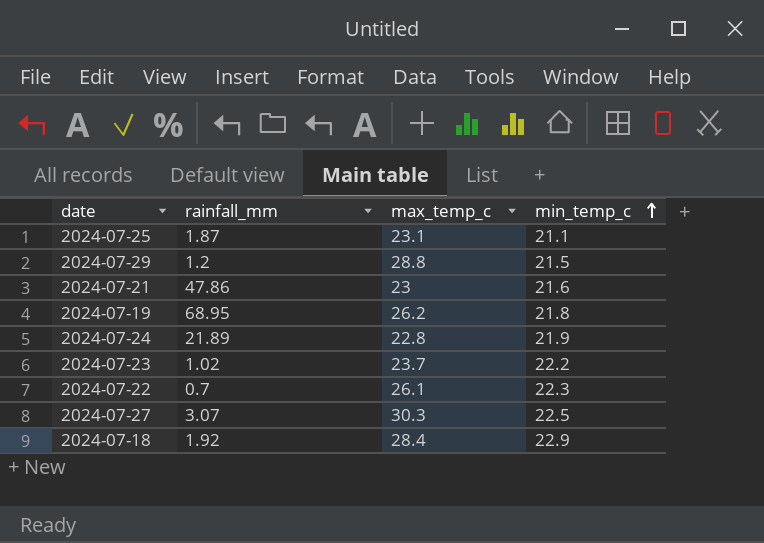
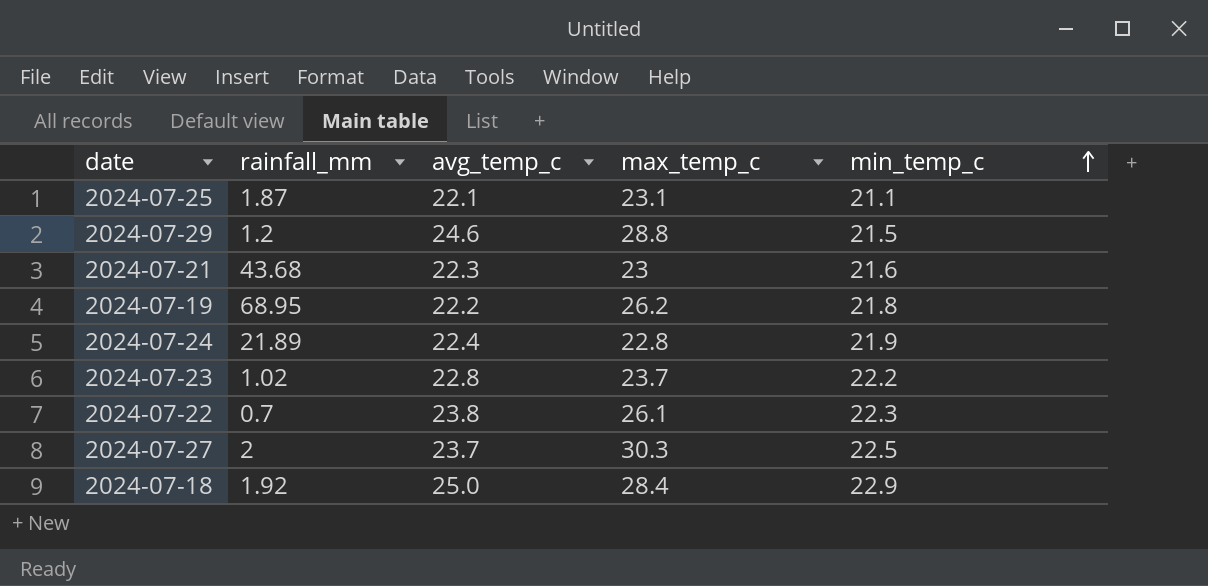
column avg_temp_c | position: none -> 3
2024-07-21 | rainfall_mm: 47.86 -> 43.68
2024-07-27 | rainfall_mm: 3.07 -> 2

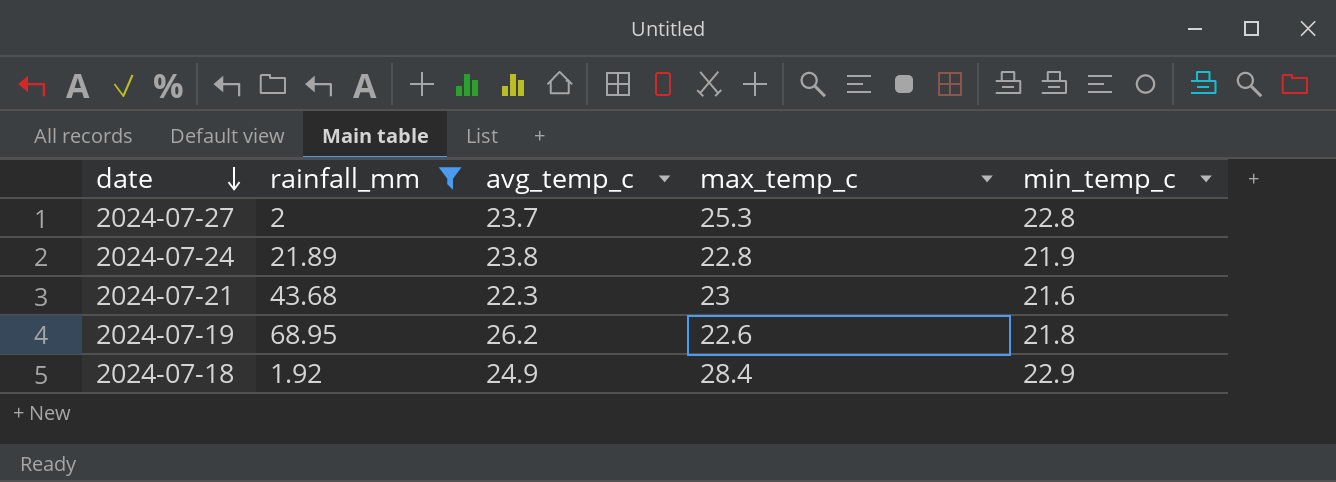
filter: none -> rainfall_mm >= 1.92
row order: min_temp_c ascending -> date descending
2024-07-27 | max_temp_c: 30.3 -> 25.3
2024-07-27 | min_temp_c: 22.5 -> 22.8
2024-07-24 | avg_temp_c: 22.4 -> 23.8
2024-07-19 | avg_temp_c: 22.2 -> 26.2
2024-07-19 | max_temp_c: 26.2 -> 22.6
2024-07-18 | avg_temp_c: 25.0 -> 24.9

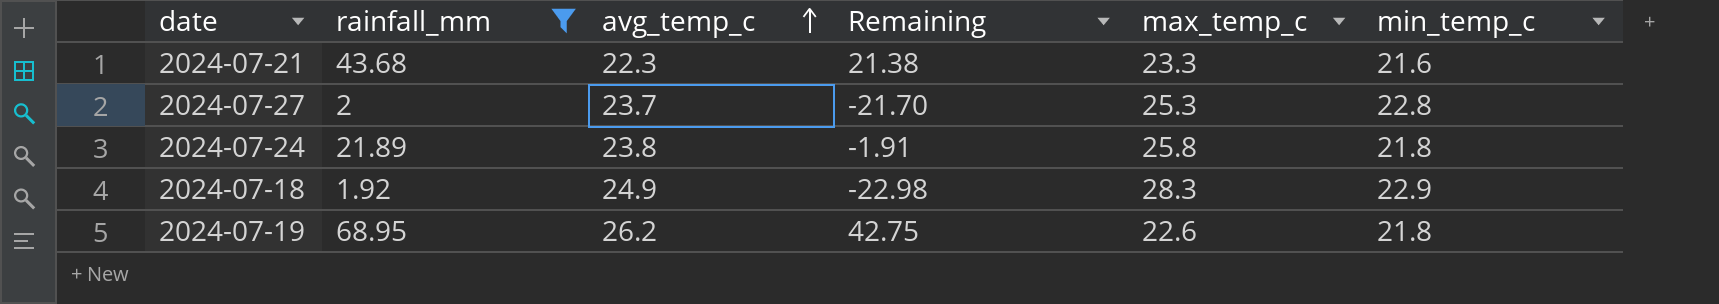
row order: date descending -> avg_temp_c ascending
column Remaining | formula: none -> [rainfall_mm] - [avg_temp_c]
2024-07-21 | max_temp_c: 23 -> 23.3
2024-07-24 | max_temp_c: 22.8 -> 25.8
2024-07-24 | min_temp_c: 21.9 -> 21.8
2024-07-18 | max_temp_c: 28.4 -> 28.3

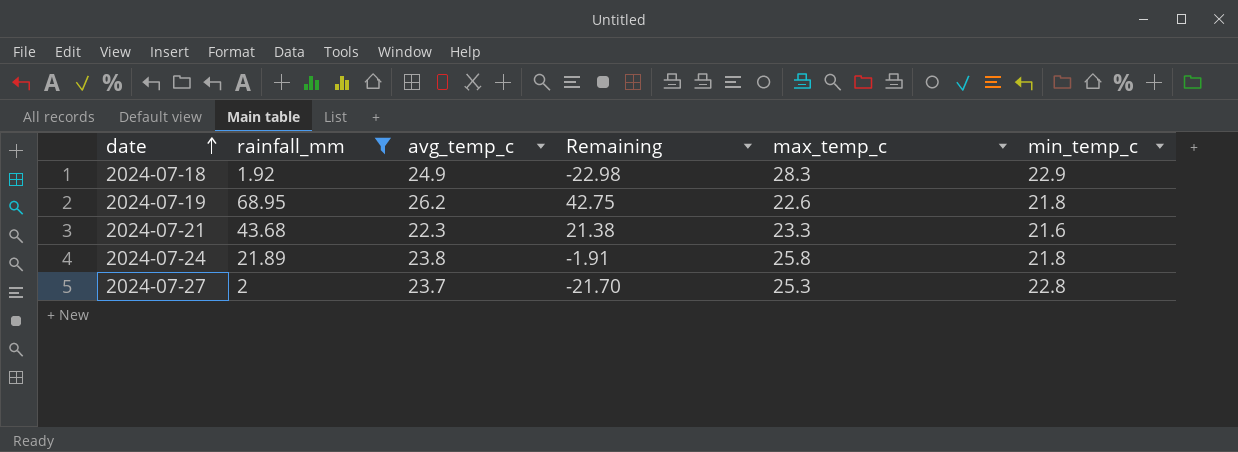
row order: avg_temp_c ascending -> date ascending

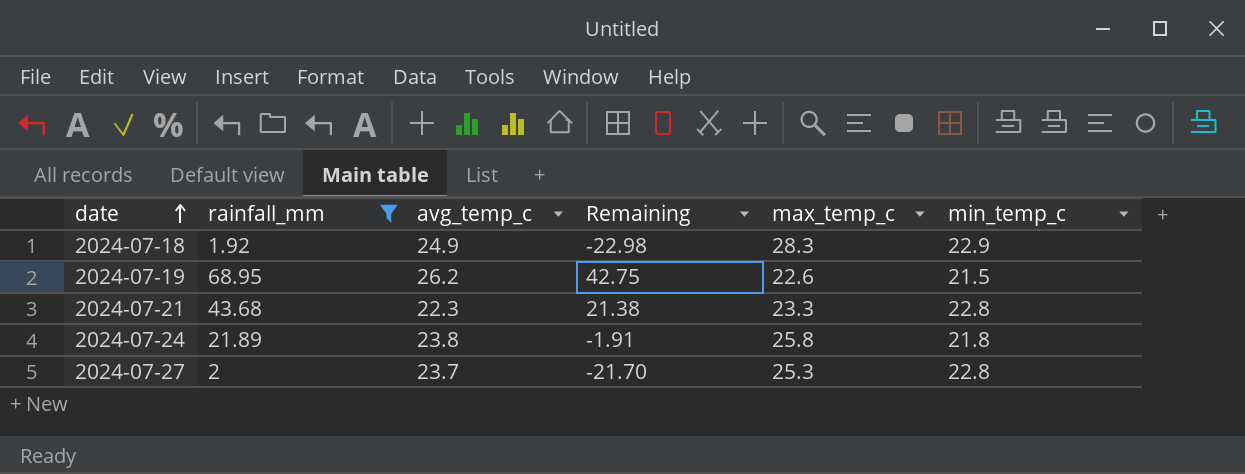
2024-07-19 | min_temp_c: 21.8 -> 21.5
2024-07-21 | min_temp_c: 21.6 -> 22.8

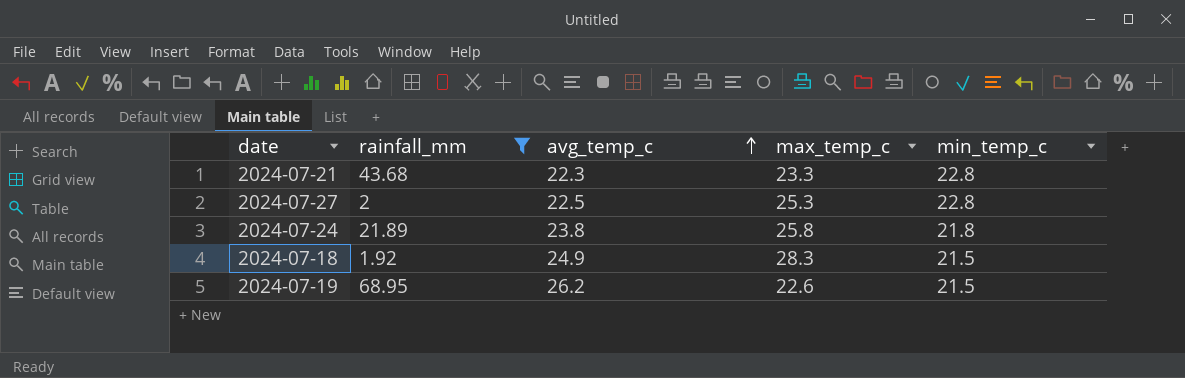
row order: date ascending -> avg_temp_c ascending
column Remaining | formula: [rainfall_mm] - [avg_temp_c] -> none
2024-07-27 | avg_temp_c: 23.7 -> 22.5
2024-07-18 | min_temp_c: 22.9 -> 21.5

